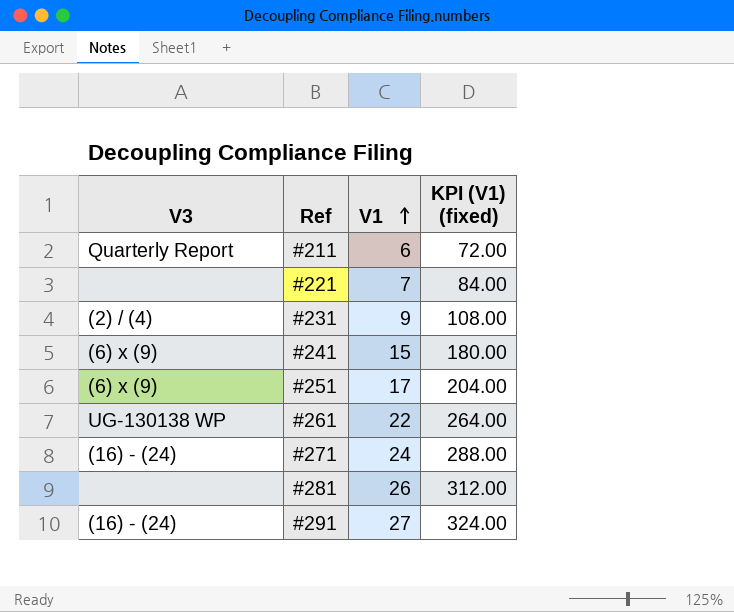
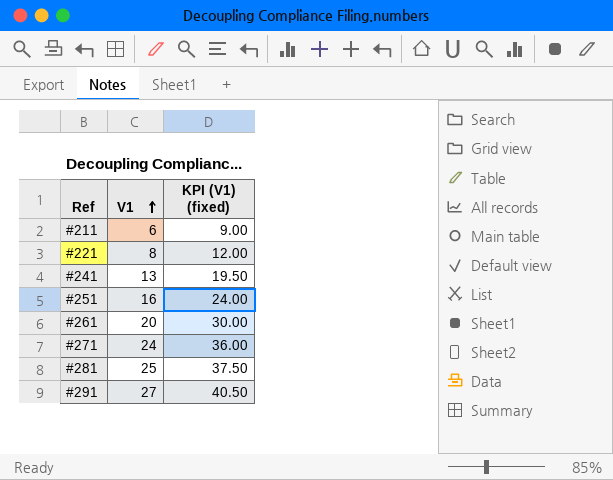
column V3 | position: 1 -> none
column KPI (V1) (fixed) | formula: [V1] * 12 -> [V1] * 1.5
row #231: (2) / (4) | 9 | 108.00 -> none
#221 | V1: 7 -> 8
#241 | V1: 15 -> 13
#251 | V1: 17 -> 16
#261 | V1: 22 -> 20
#281 | V1: 26 -> 25

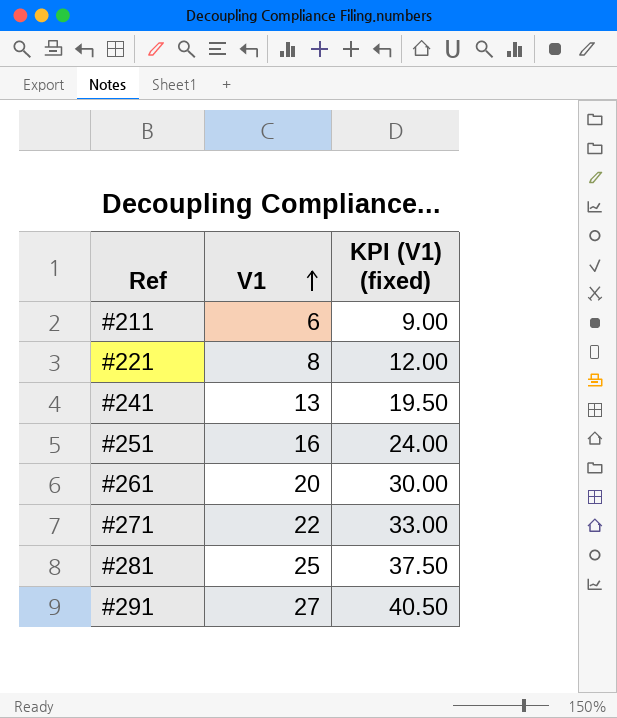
#271 | V1: 24 -> 22
#271 | KPI (V1) (fixed): 36.00 -> 33.00

